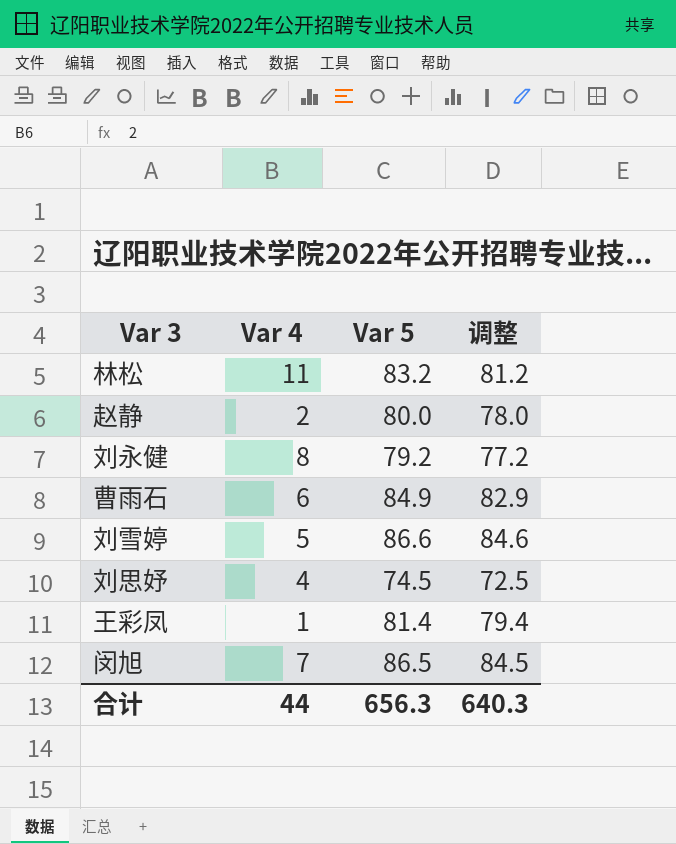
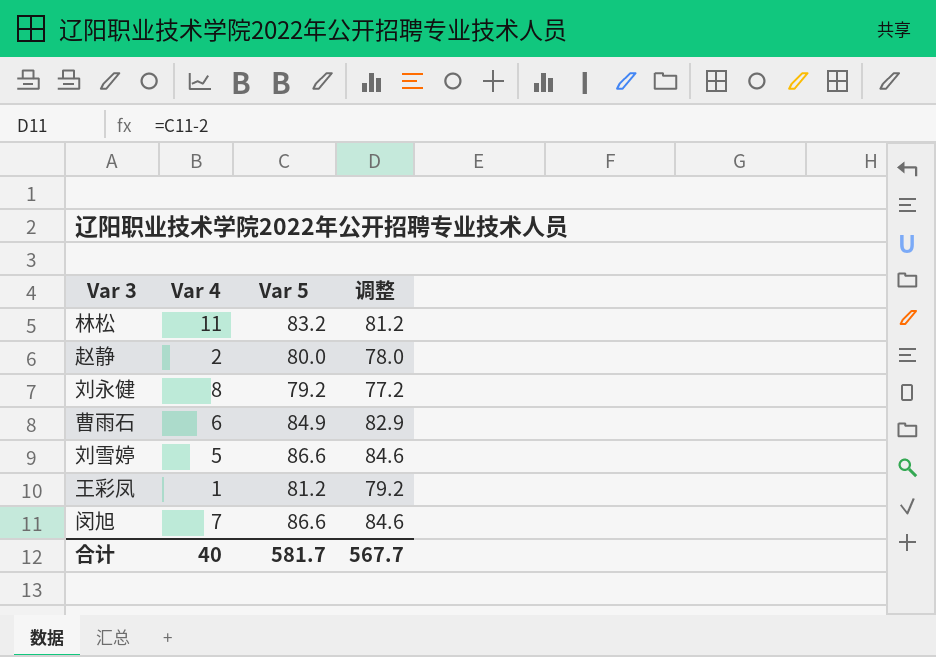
row 刘思妤: 4 | 74.5 | 72.5 -> none
王彩凤 | Var 5: 81.4 -> 81.2
王彩凤 | 调整: 79.4 -> 79.2
闵旭 | Var 5: 86.5 -> 86.6
闵旭 | 调整: 84.5 -> 84.6
合计 | Var 4: 44 -> 40
合计 | Var 5: 656.3 -> 581.7
合计 | 调整: 640.3 -> 567.7

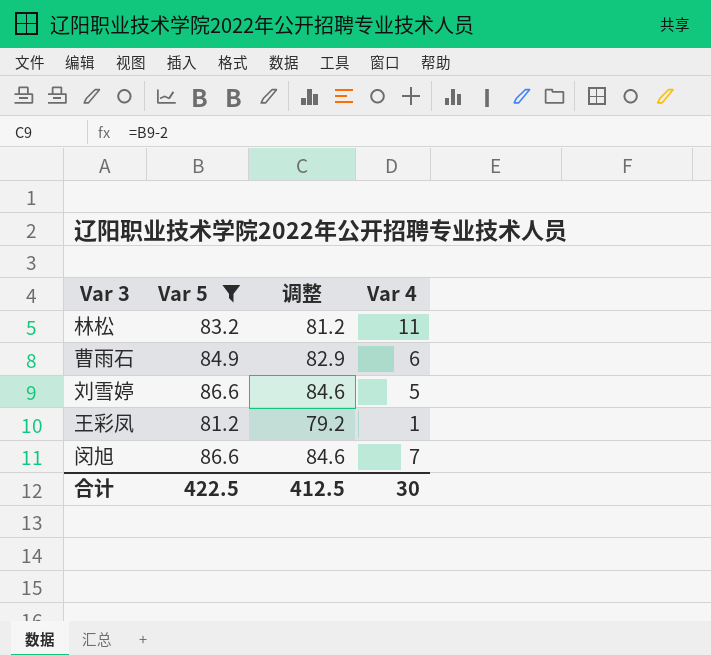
filter: none -> Var 5 >= 81.2
column Var 4 | position: 2 -> 4
合计 | Var 5: 581.7 -> 422.5
合计 | 调整: 567.7 -> 412.5
合计 | Var 4: 40 -> 30

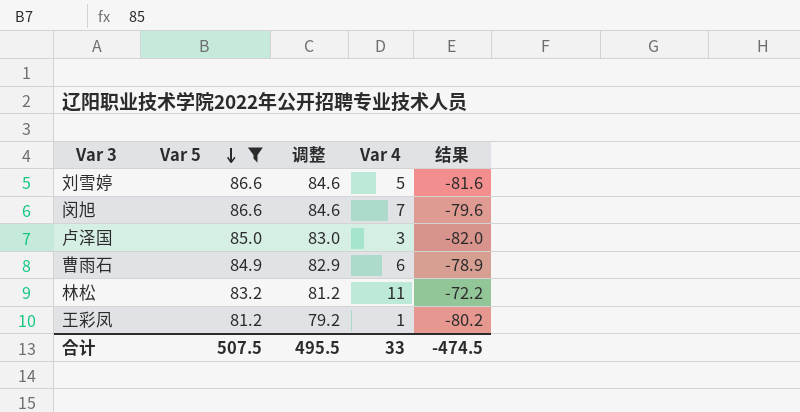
row order: none -> Var 5 descending
column 结果 | formula: none -> [Var 4] - [Var 5]
row 卢泽国: none -> 85.0 | 83.0 | 3 | -82.0
合计 | Var 5: 422.5 -> 507.5
合计 | 调整: 412.5 -> 495.5
合计 | Var 4: 30 -> 33

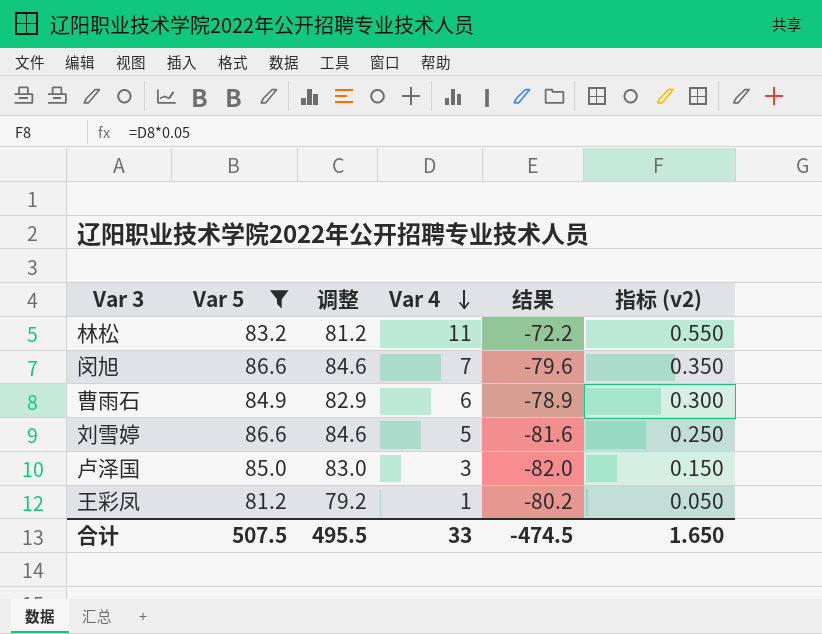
row order: Var 5 descending -> Var 4 descending
column 指标 (v2) | formula: none -> [Var 4] * 0.05

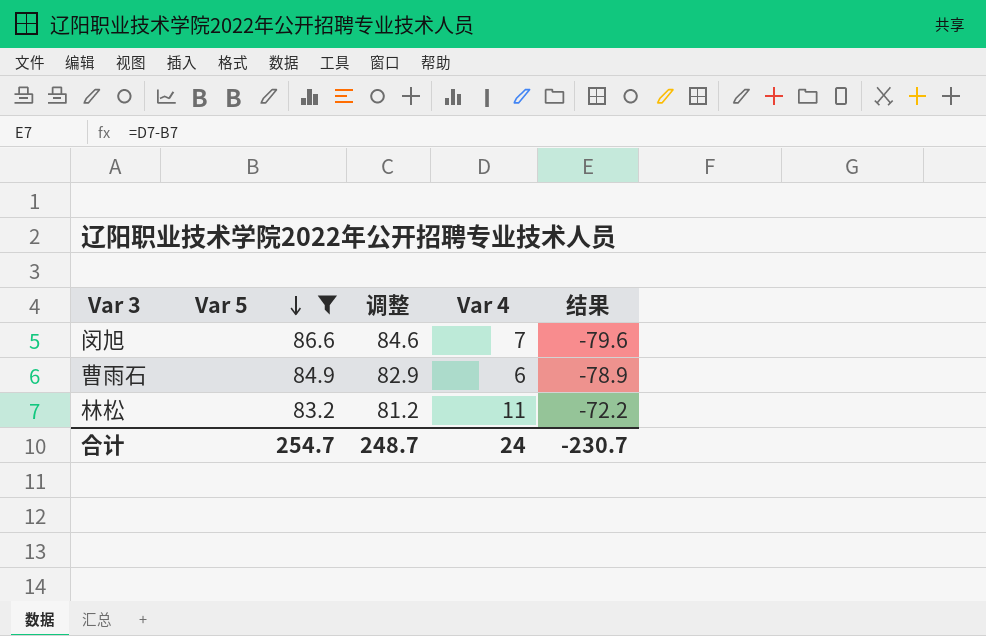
row order: Var 4 descending -> Var 5 descending
column 指标 (v2) | formula: [Var 4] * 0.05 -> none
row 刘雪婷: 86.6 | 84.6 | 5 | -81.6 | 0.250 -> none
row 卢泽国: 85.0 | 83.0 | 3 | -82.0 | 0.150 -> none
row 王彩凤: 81.2 | 79.2 | 1 | -80.2 | 0.050 -> none
合计 | Var 5: 507.5 -> 254.7
合计 | 调整: 495.5 -> 248.7
合计 | Var 4: 33 -> 24
合计 | 结果: -474.5 -> -230.7

